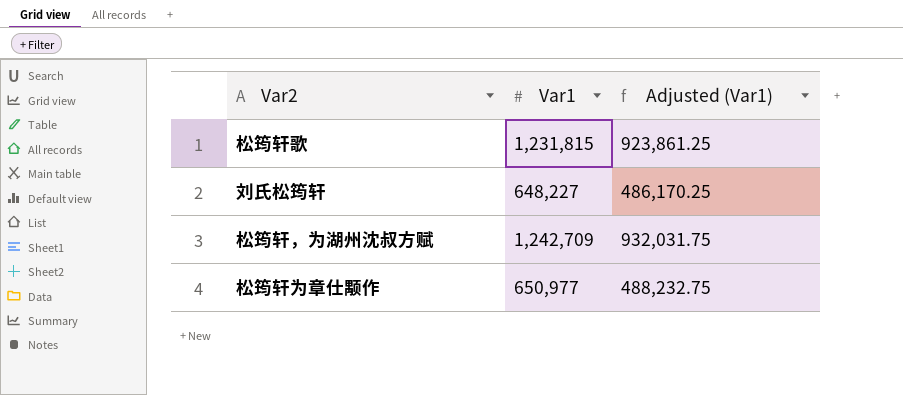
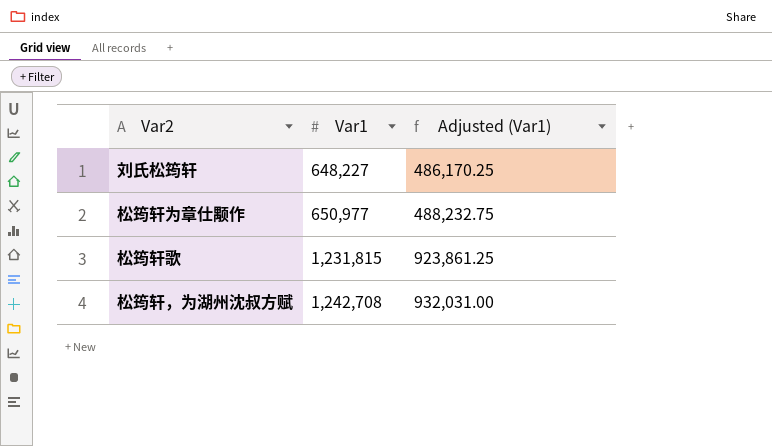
row order: none -> Var1 ascending
松筠轩，为湖州沈叔方赋 | Var1: 1,242,709 -> 1,242,708
松筠轩，为湖州沈叔方赋 | Adjusted (Var1): 932,031.75 -> 932,031.00

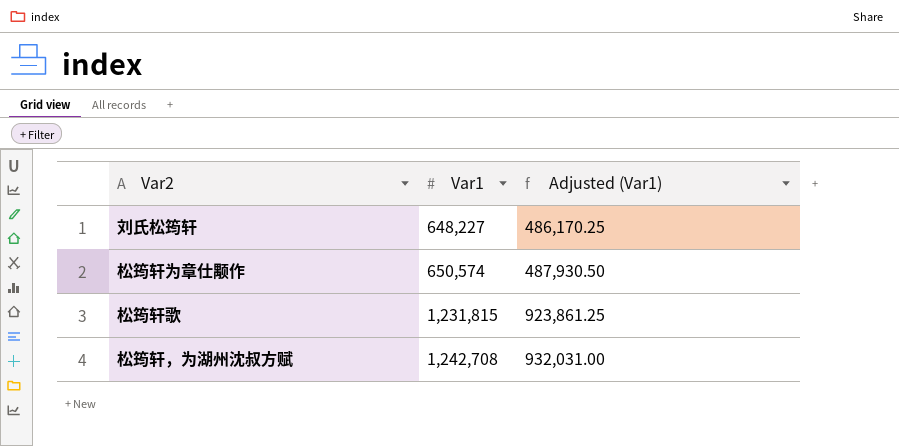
松筠轩为章仕颙作 | Var1: 650,977 -> 650,574
松筠轩为章仕颙作 | Adjusted (Var1): 488,232.75 -> 487,930.50

